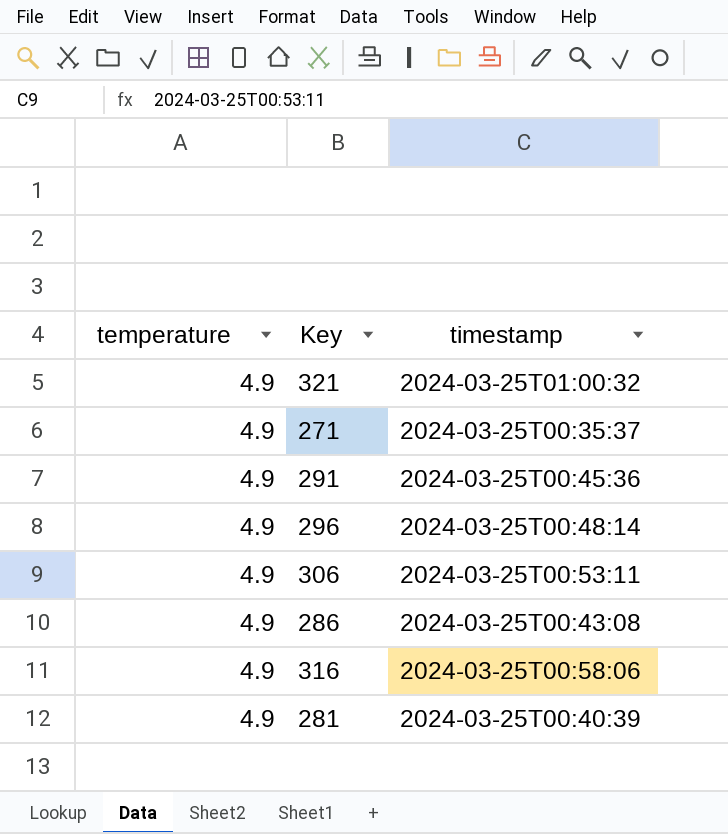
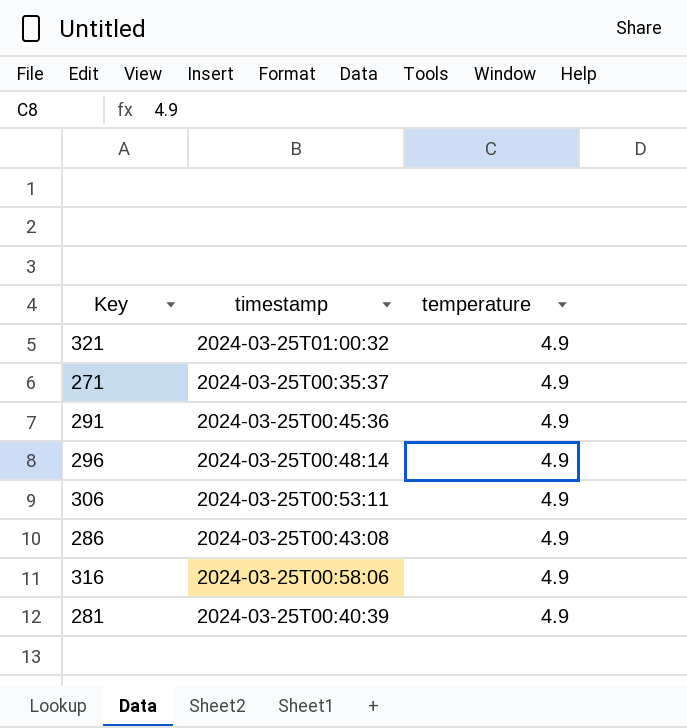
column temperature | position: 1 -> 3

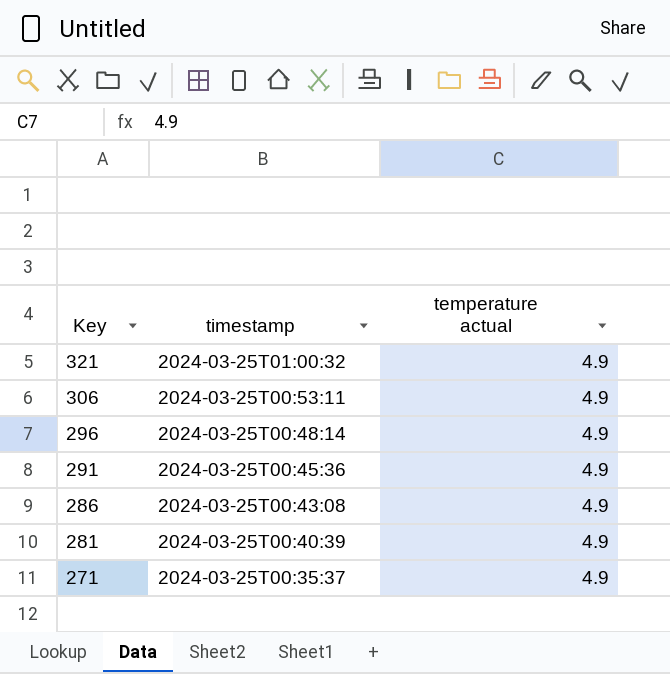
row order: none -> Key descending
column name: temperature -> temperature actual
row 316: 2024-03-25T00:58:06 | 4.9 -> none

